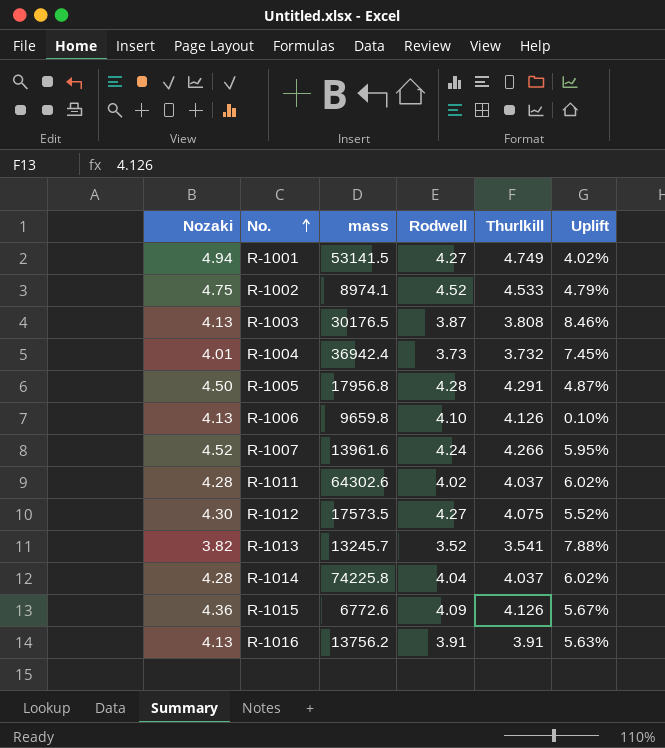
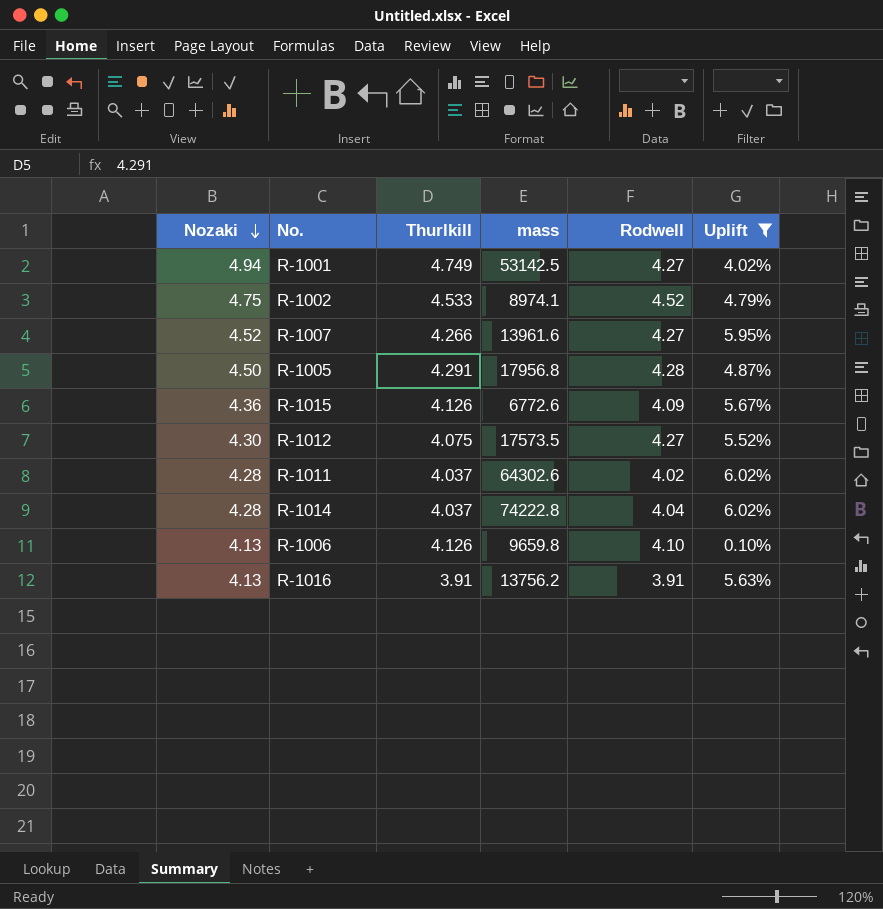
filter: none -> Uplift <= 6.02%
row order: No. ascending -> Nozaki descending
column Thurlkill | position: 5 -> 3
R-1001 | mass: 53141.5 -> 53142.5
R-1007 | Rodwell: 4.24 -> 4.27
R-1014 | mass: 74225.8 -> 74222.8

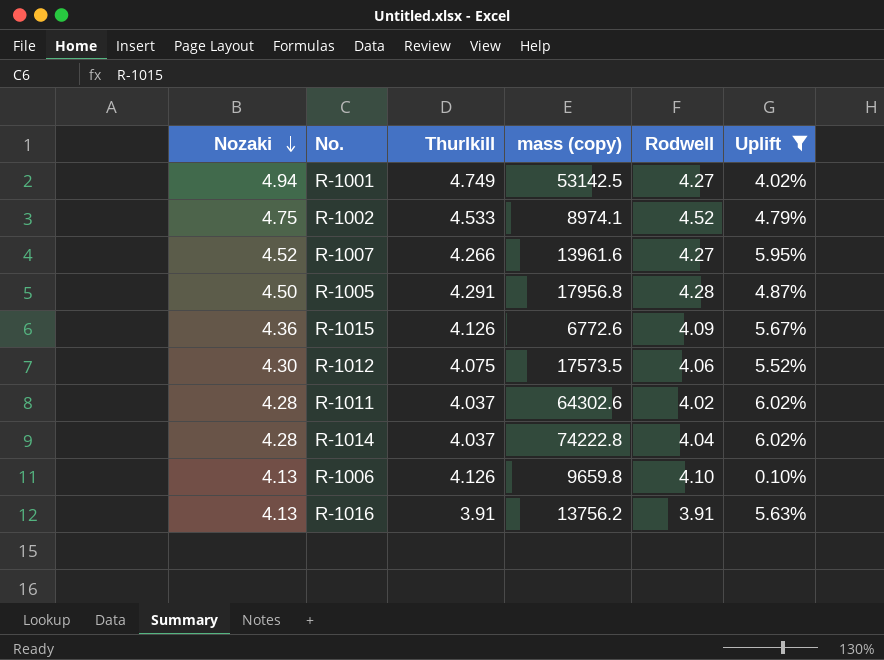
column name: mass -> mass (copy)
R-1012 | Rodwell: 4.27 -> 4.06

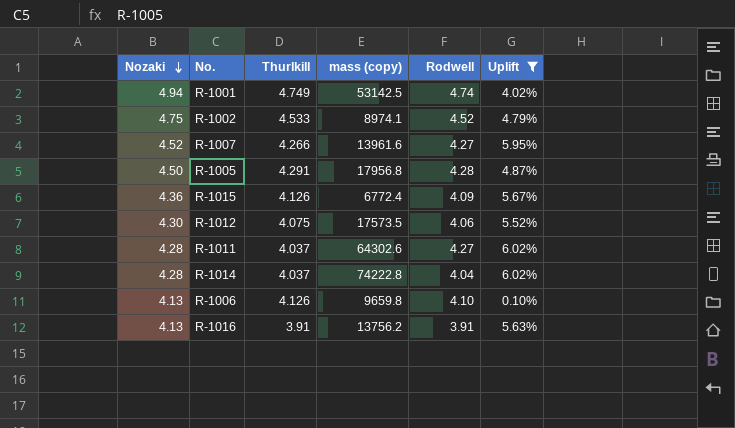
R-1001 | Rodwell: 4.27 -> 4.74
R-1015 | mass (copy): 6772.6 -> 6772.4
R-1011 | Rodwell: 4.02 -> 4.27

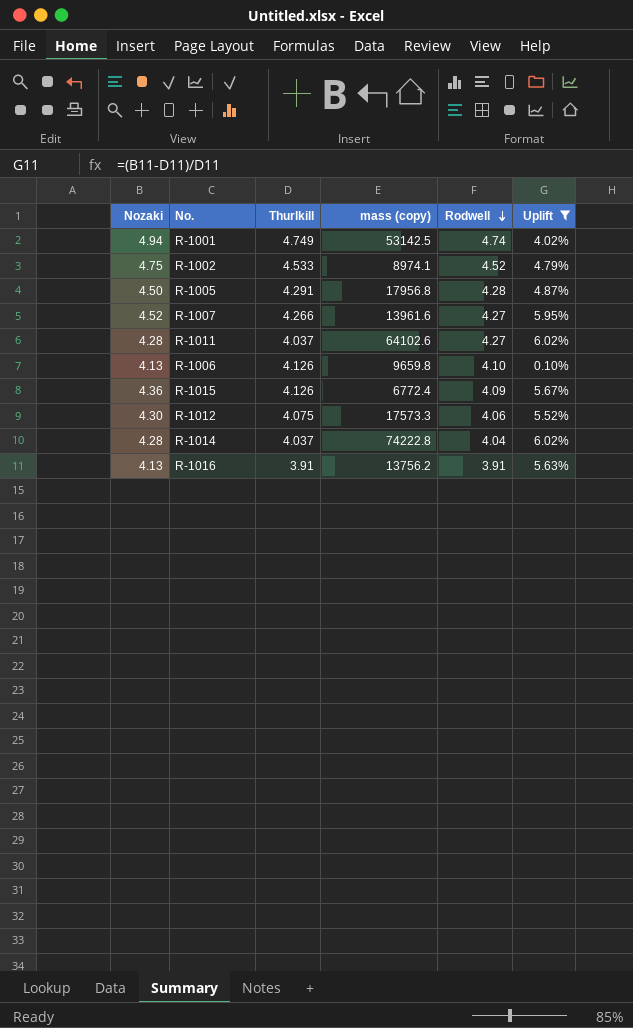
row order: Nozaki descending -> Rodwell descending
R-1011 | mass (copy): 64302.6 -> 64102.6
R-1012 | mass (copy): 17573.5 -> 17573.3

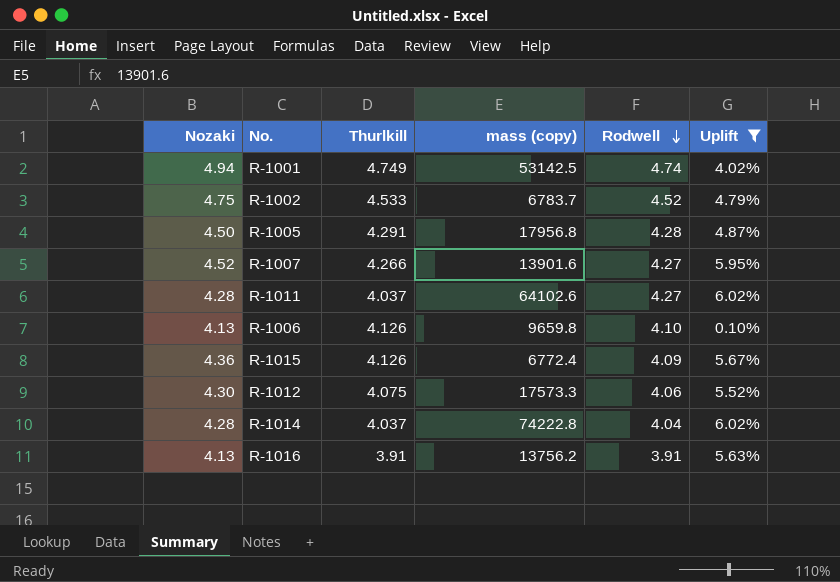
R-1002 | mass (copy): 8974.1 -> 6783.7
R-1007 | mass (copy): 13961.6 -> 13901.6

